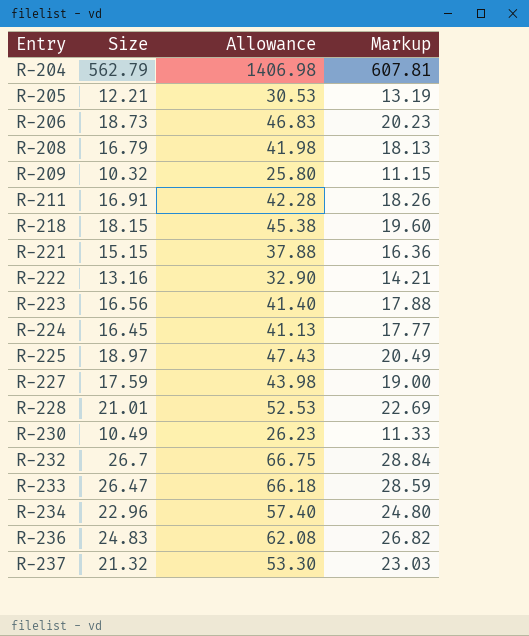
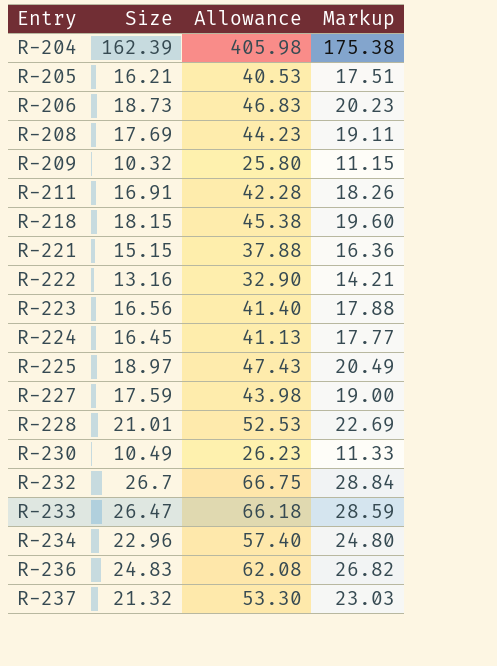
R-204 | Size: 562.79 -> 162.39
R-204 | Allowance: 1406.98 -> 405.98
R-204 | Markup: 607.81 -> 175.38
R-205 | Size: 12.21 -> 16.21
R-205 | Allowance: 30.53 -> 40.53
R-205 | Markup: 13.19 -> 17.51
R-208 | Size: 16.79 -> 17.69
R-208 | Allowance: 41.98 -> 44.23
R-208 | Markup: 18.13 -> 19.11

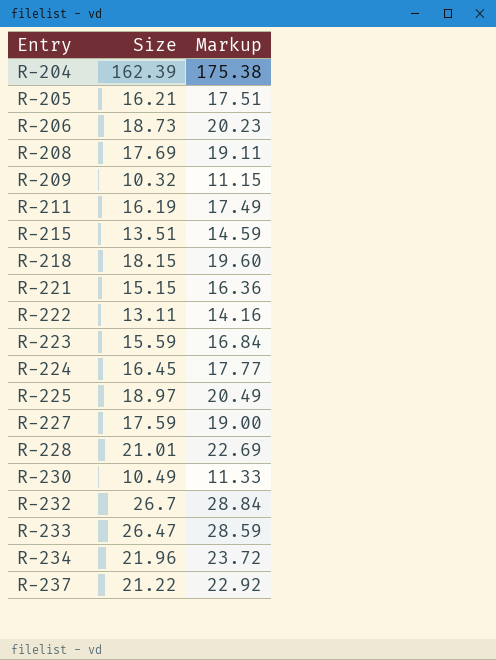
column Allowance | formula: [Size] * 2.5 -> none
row R-236: 24.83 | 62.08 | 26.82 -> none
R-211 | Size: 16.91 -> 16.19
R-211 | Markup: 18.26 -> 17.49
row R-215: none -> 13.51 | 14.59
R-222 | Size: 13.16 -> 13.11
R-222 | Markup: 14.21 -> 14.16
R-223 | Size: 16.56 -> 15.59
R-223 | Markup: 17.88 -> 16.84
R-234 | Size: 22.96 -> 21.96
R-234 | Markup: 24.80 -> 23.72
R-237 | Size: 21.32 -> 21.22
R-237 | Markup: 23.03 -> 22.92

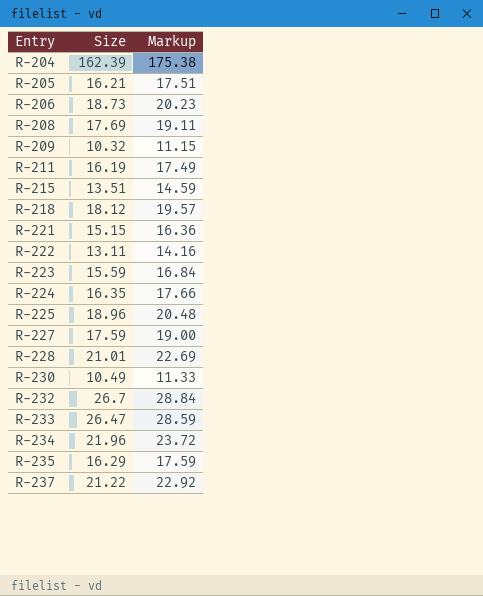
R-218 | Size: 18.15 -> 18.12
R-218 | Markup: 19.60 -> 19.57
R-224 | Size: 16.45 -> 16.35
R-224 | Markup: 17.77 -> 17.66
R-225 | Size: 18.97 -> 18.96
R-225 | Markup: 20.49 -> 20.48
row R-235: none -> 16.29 | 17.59

